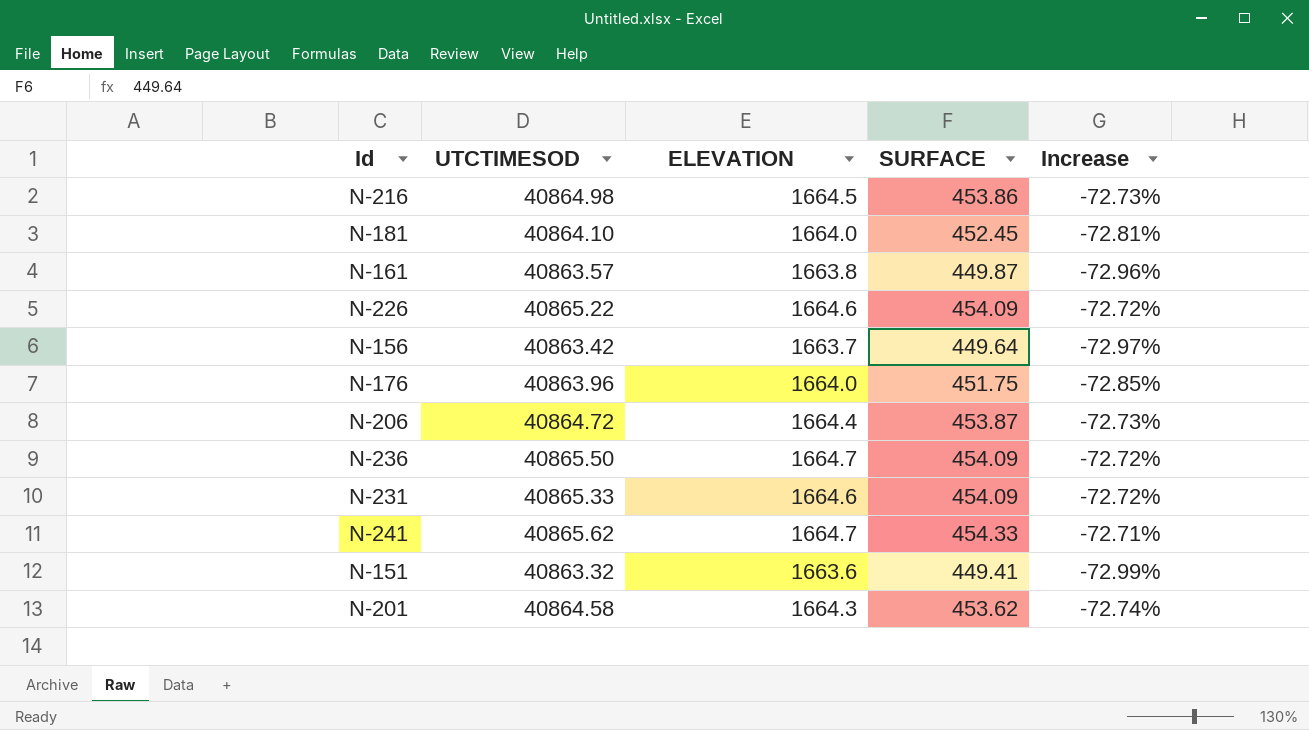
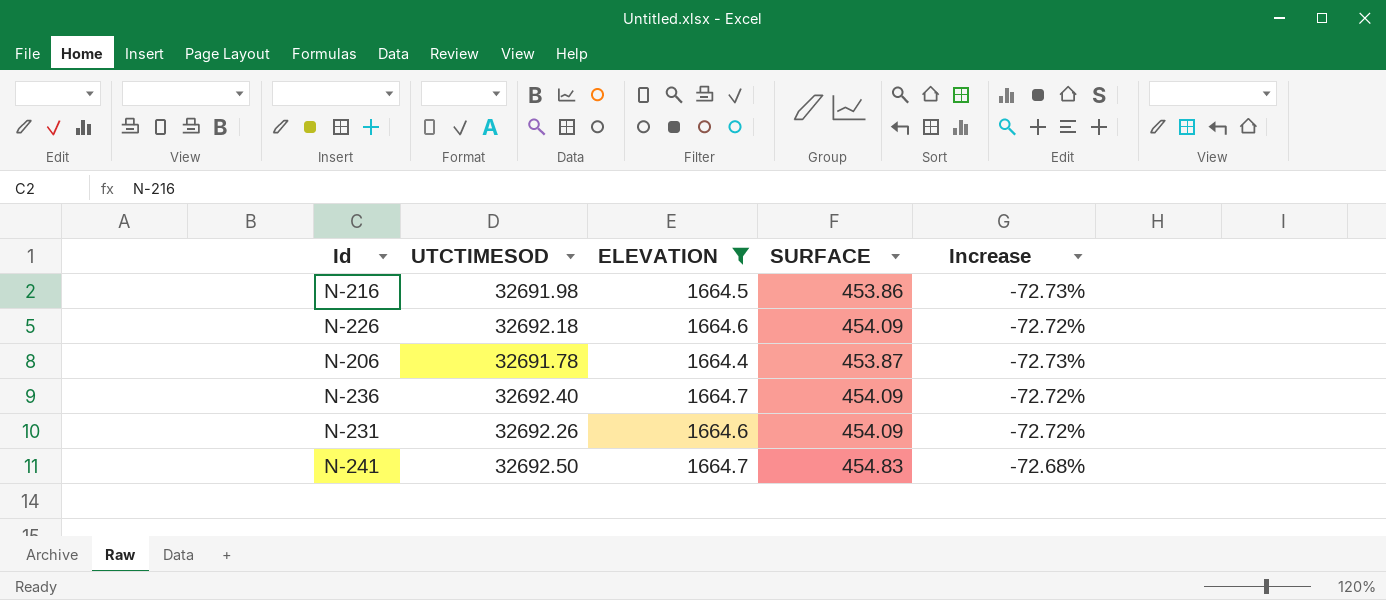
filter: none -> ELEVATION >= 1664.4
N-216 | UTCTIMESOD: 40864.98 -> 32691.98
N-226 | UTCTIMESOD: 40865.22 -> 32692.18
N-206 | UTCTIMESOD: 40864.72 -> 32691.78
N-236 | UTCTIMESOD: 40865.50 -> 32692.40
N-231 | UTCTIMESOD: 40865.33 -> 32692.26
N-241 | UTCTIMESOD: 40865.62 -> 32692.50
N-241 | SURFACE: 454.33 -> 454.83
N-241 | Increase: -72.71% -> -72.68%

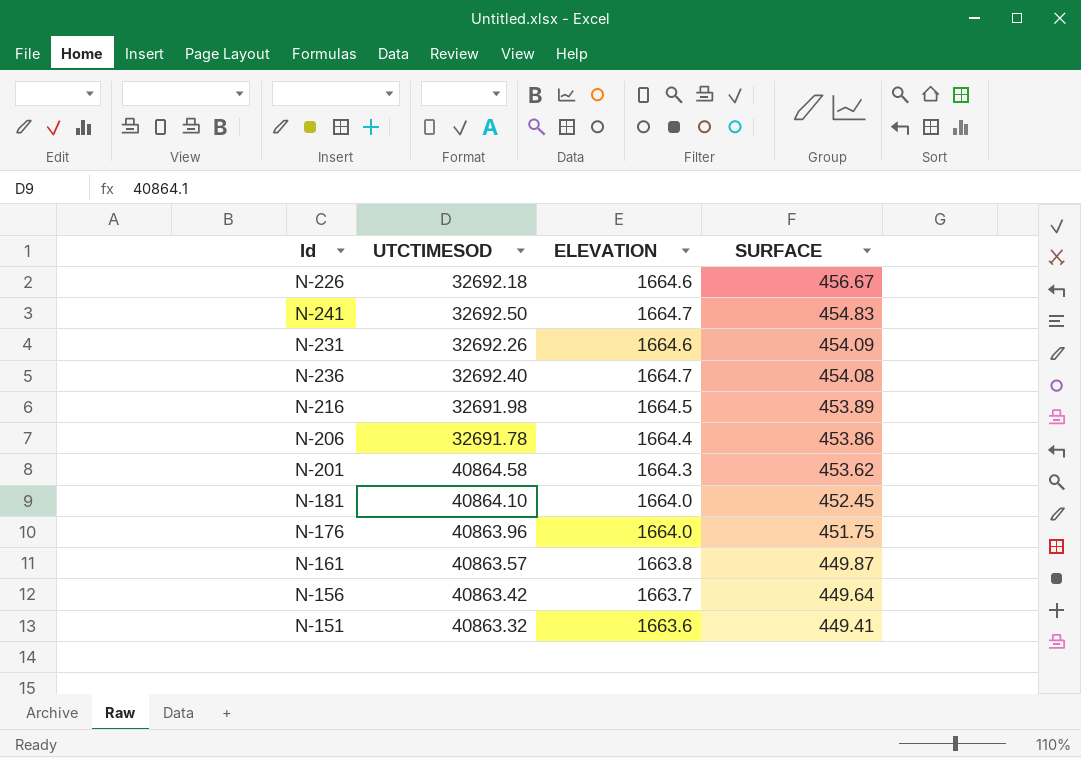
filter: ELEVATION >= 1664.4 -> none
row order: none -> SURFACE descending
column Increase | formula: ([SURFACE] - [ELEVATION]) / [ELEVATION] -> none
N-226 | SURFACE: 454.09 -> 456.67
N-236 | SURFACE: 454.09 -> 454.08
N-216 | SURFACE: 453.86 -> 453.89
N-206 | SURFACE: 453.87 -> 453.86

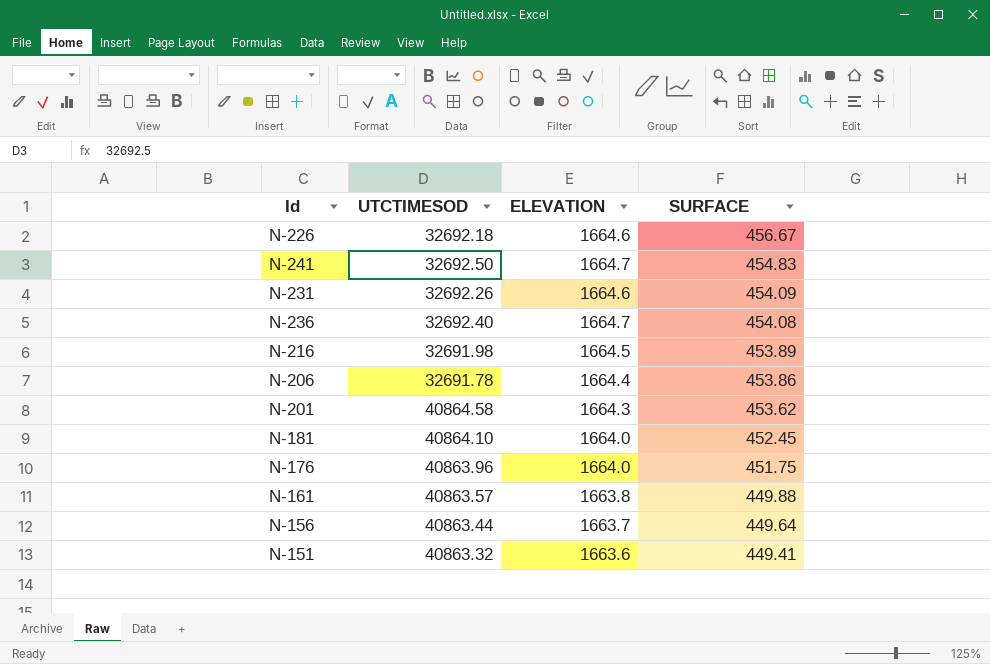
N-161 | SURFACE: 449.87 -> 449.88
N-156 | UTCTIMESOD: 40863.42 -> 40863.44

